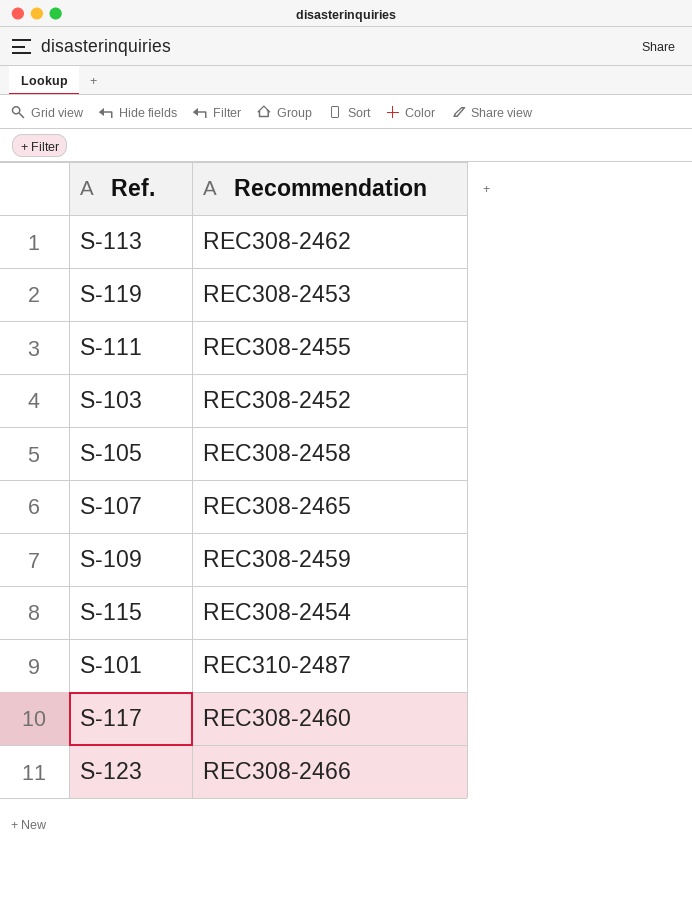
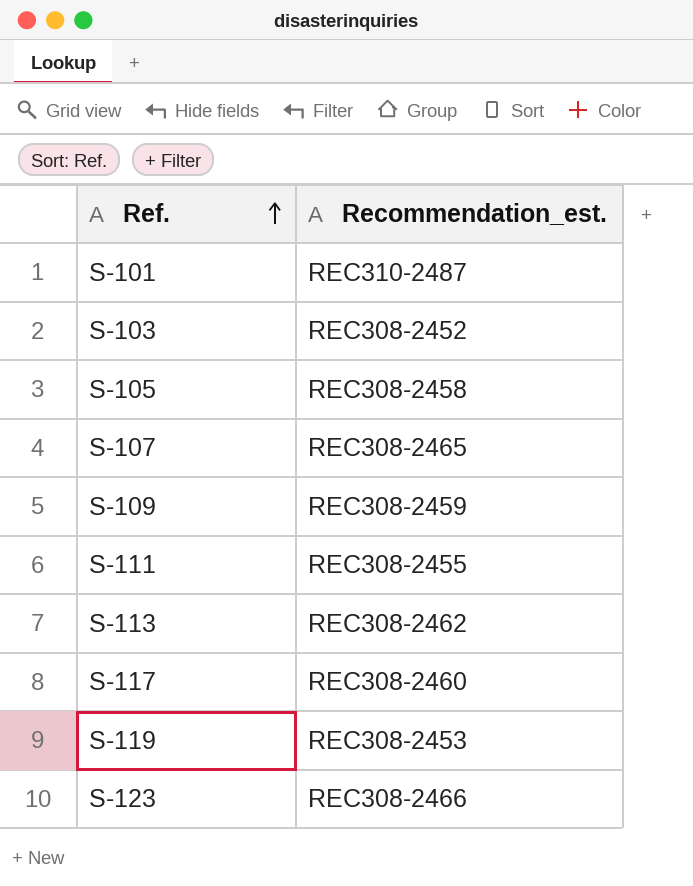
row order: none -> Ref. ascending
column name: Recommendation -> Recommendation_est.
row S-115: REC308-2454 -> none

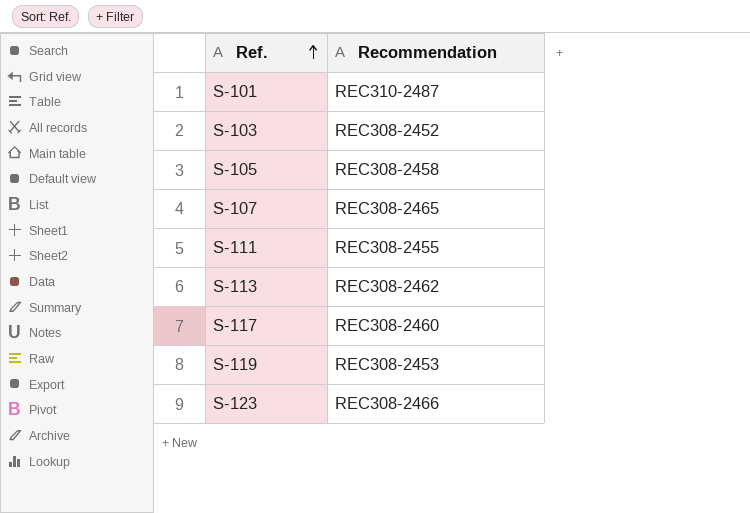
column name: Recommendation_est. -> Recommendation
row S-109: REC308-2459 -> none

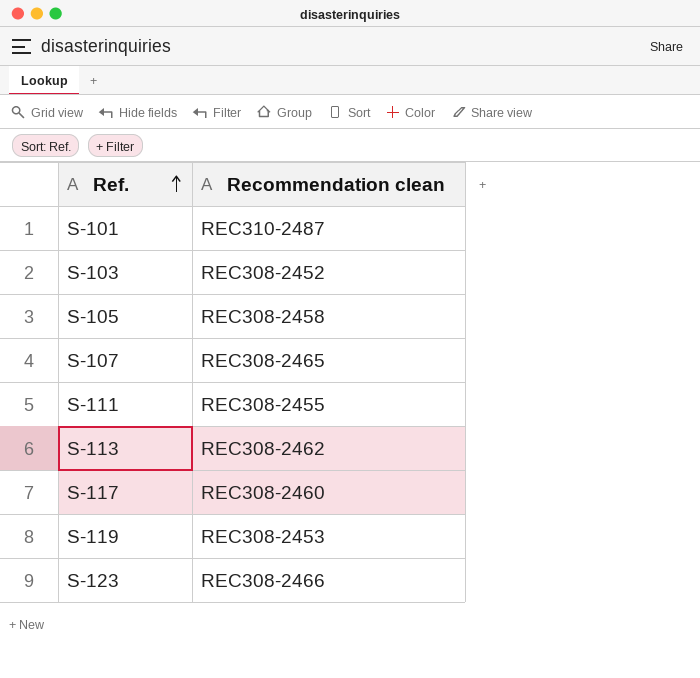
column name: Recommendation -> Recommendation clean

